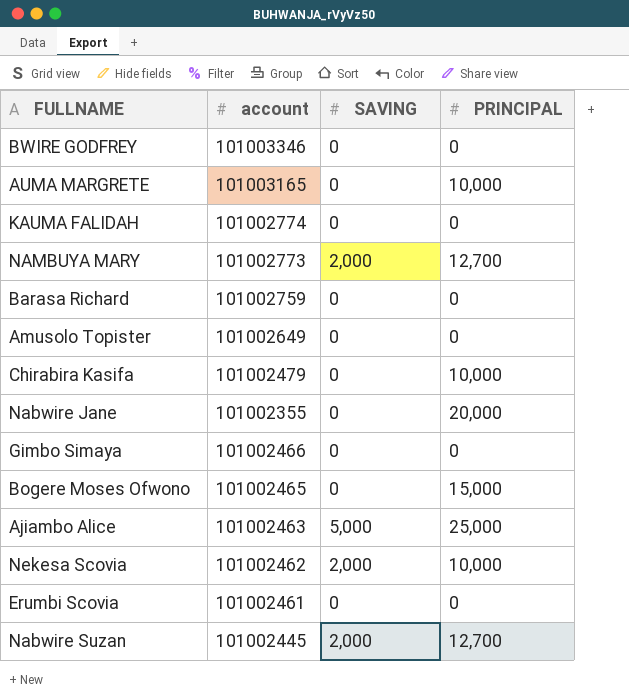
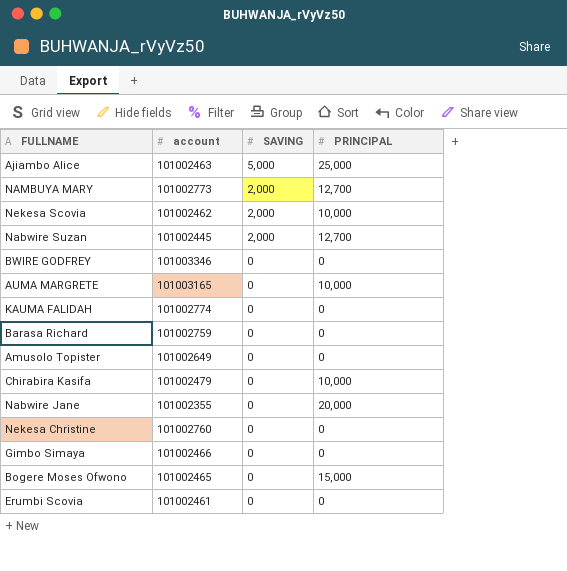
row order: none -> SAVING descending
row Nekesa Christine: none -> 101002760 | 0 | 0

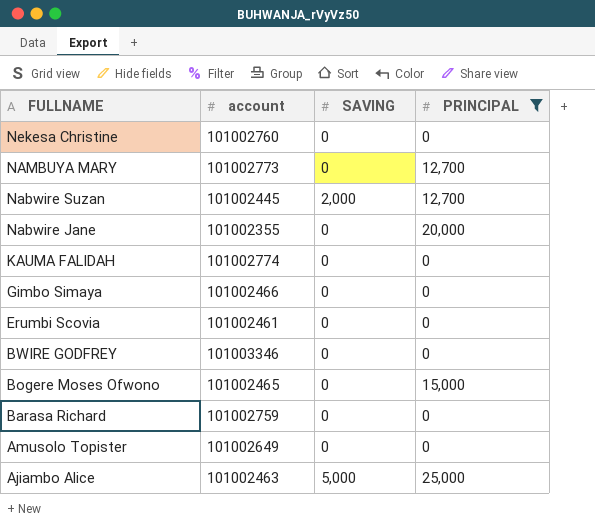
filter: none -> PRINCIPAL != 10,000
row order: SAVING descending -> FULLNAME descending
NAMBUYA MARY | SAVING: 2,000 -> 0

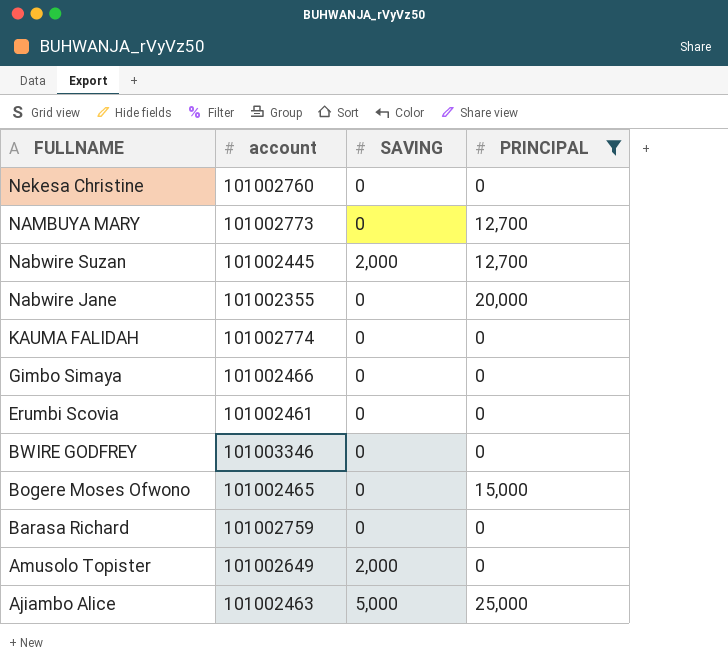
Amusolo Topister | SAVING: 0 -> 2,000

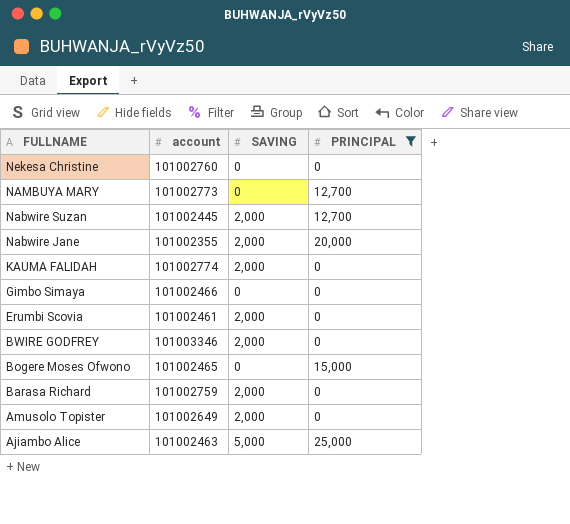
Nabwire Jane | SAVING: 0 -> 2,000
KAUMA FALIDAH | SAVING: 0 -> 2,000
Erumbi Scovia | SAVING: 0 -> 2,000
BWIRE GODFREY | SAVING: 0 -> 2,000
Barasa Richard | SAVING: 0 -> 2,000

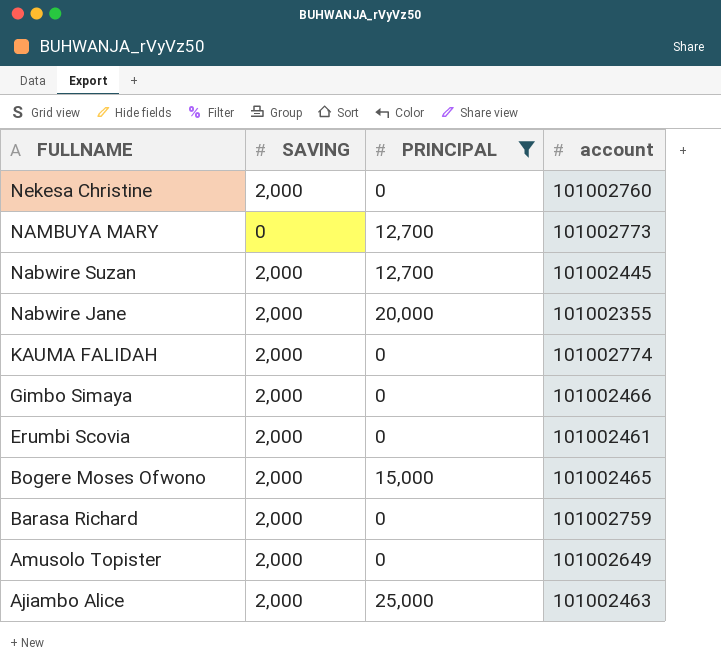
column account | position: 2 -> 4
row BWIRE GODFREY: 101003346 | 2,000 | 0 -> none
Nekesa Christine | SAVING: 0 -> 2,000
Gimbo Simaya | SAVING: 0 -> 2,000
Bogere Moses Ofwono | SAVING: 0 -> 2,000
Ajiambo Alice | SAVING: 5,000 -> 2,000

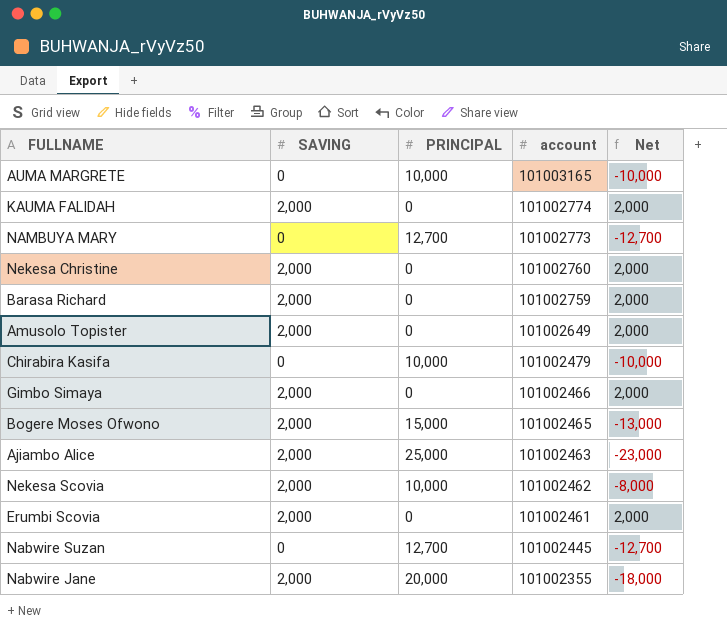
filter: PRINCIPAL != 10,000 -> none
row order: FULLNAME descending -> account descending
column Net | formula: none -> [SAVING] - [PRINCIPAL]
Nabwire Suzan | SAVING: 2,000 -> 0

